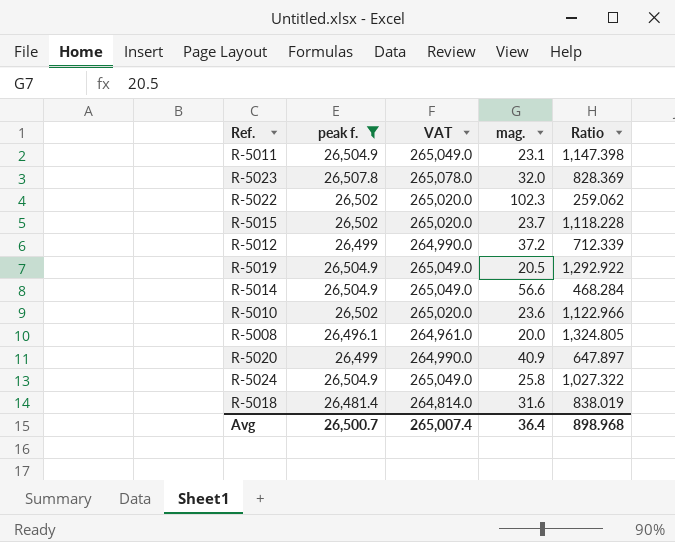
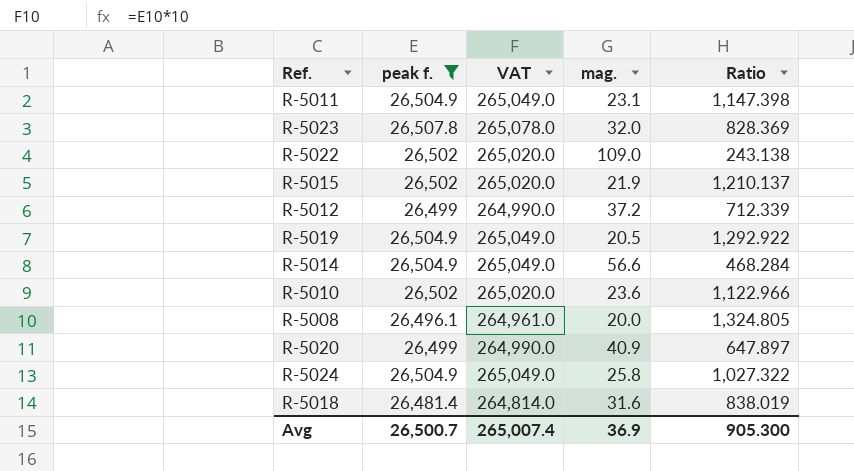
R-5022 | mag.: 102.3 -> 109.0
R-5022 | Ratio: 259.062 -> 243.138
R-5015 | mag.: 23.7 -> 21.9
R-5015 | Ratio: 1,118.228 -> 1,210.137
Avg | mag.: 36.4 -> 36.9
Avg | Ratio: 898.968 -> 905.300

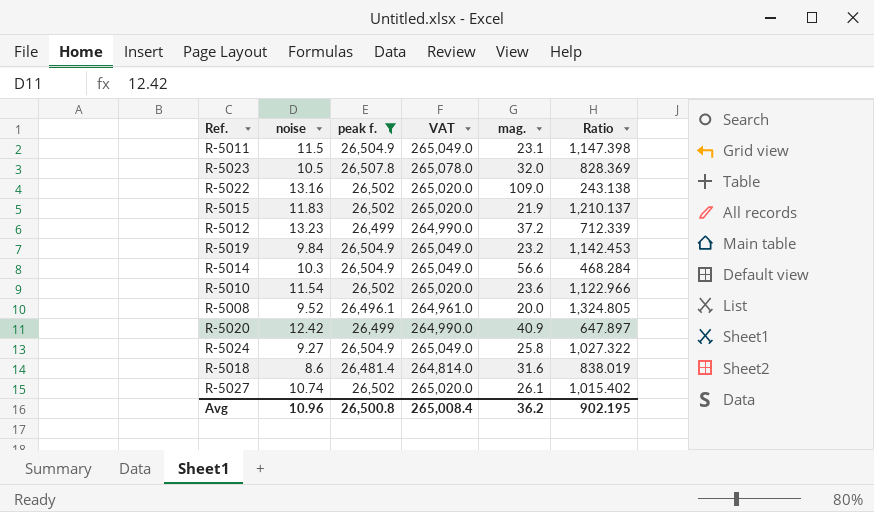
column noise | position: none -> 2
R-5019 | mag.: 20.5 -> 23.2
R-5019 | Ratio: 1,292.922 -> 1,142.453
row R-5027: none -> 10.74 | 26,502 | 265,020.0 | 26.1 | 1,015.402
Avg | peak f.: 26,500.7 -> 26,500.8
Avg | VAT: 265,007.4 -> 265,008.4
Avg | mag.: 36.9 -> 36.2
Avg | Ratio: 905.300 -> 902.195

